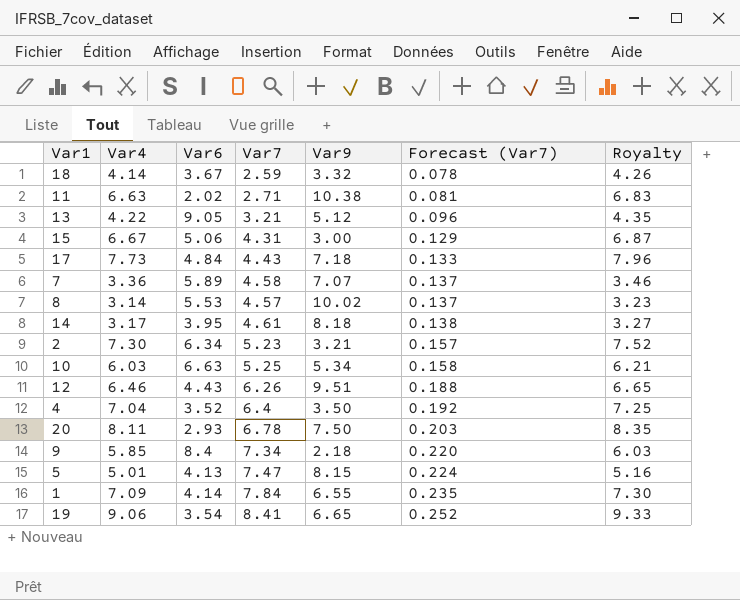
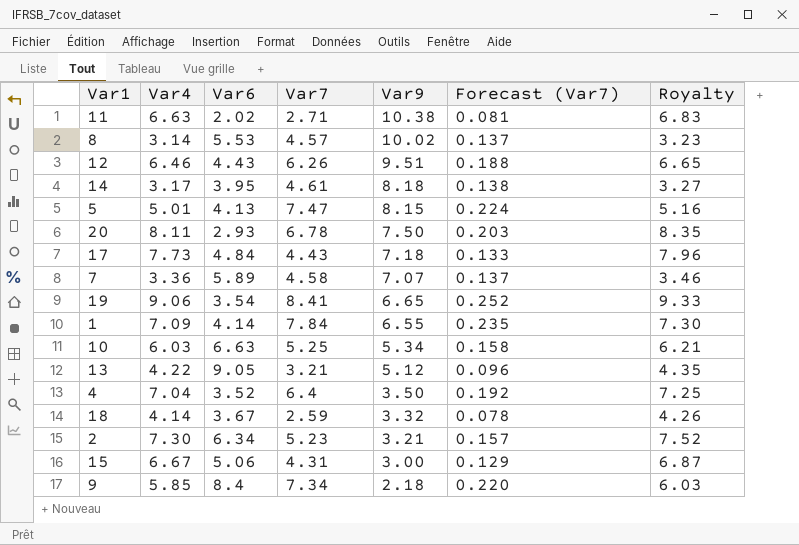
row order: Forecast (Var7) ascending -> Var9 descending

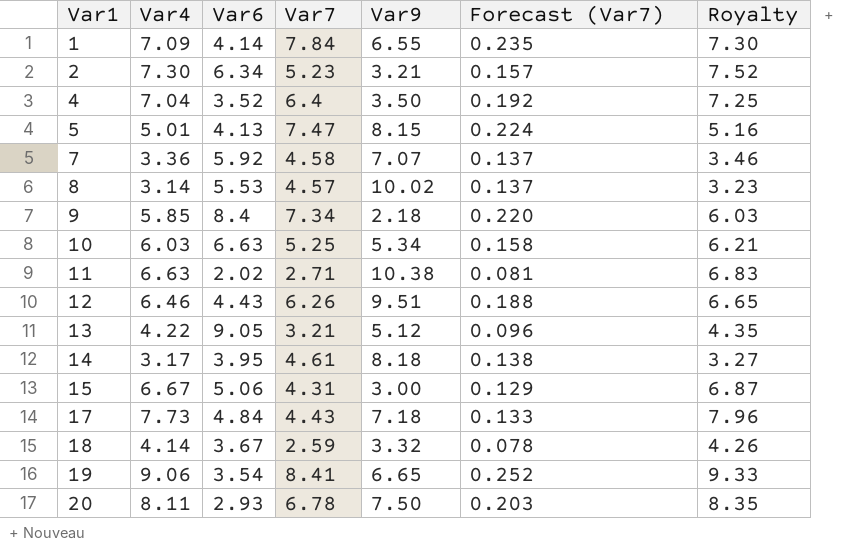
row order: Var9 descending -> Var1 ascending
7 | Var6: 5.89 -> 5.92

